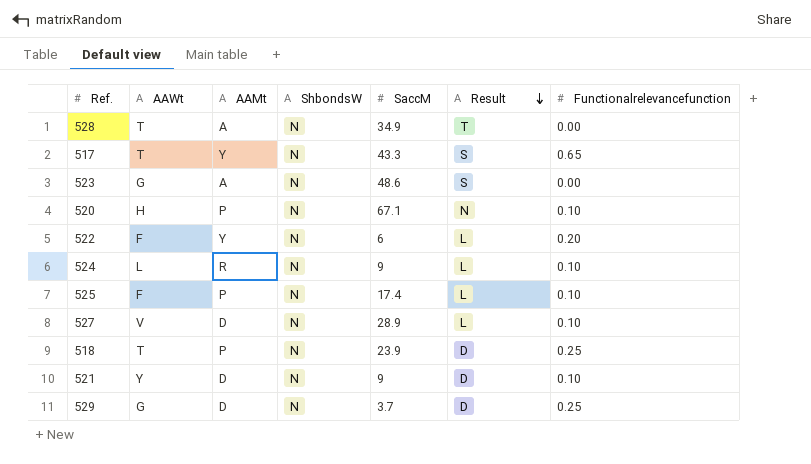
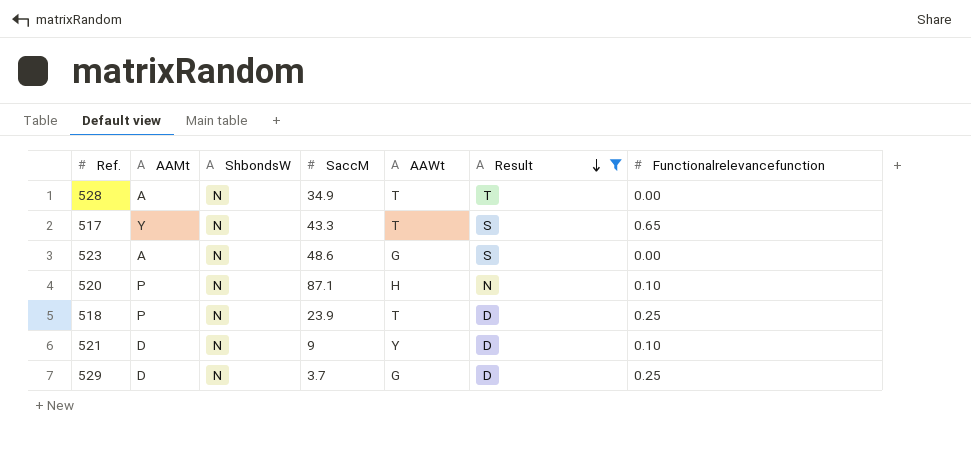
filter: none -> Result != L
column AAWt | position: 2 -> 5
520 | SaccM: 67.1 -> 87.1

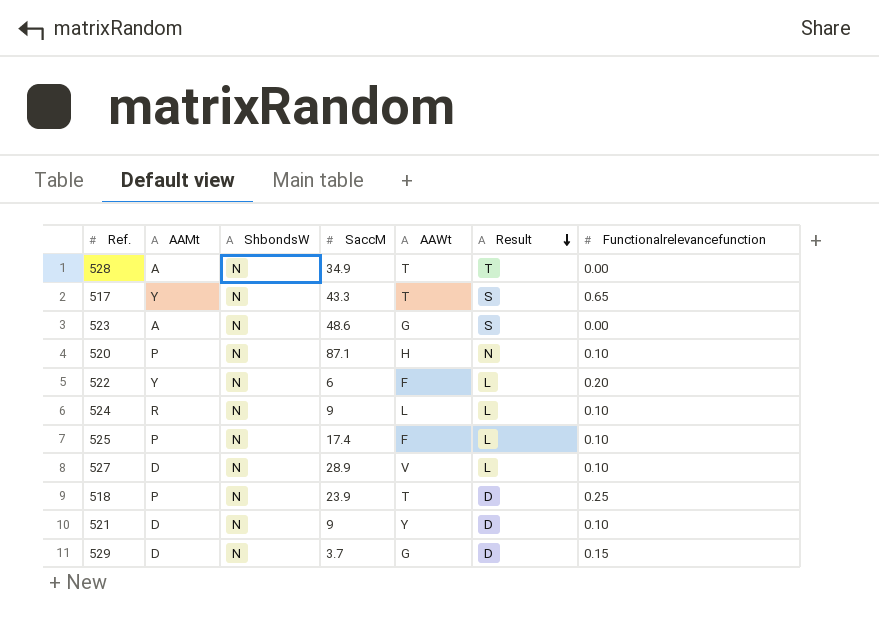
filter: Result != L -> none
529 | Functionalrelevancefunction: 0.25 -> 0.15

